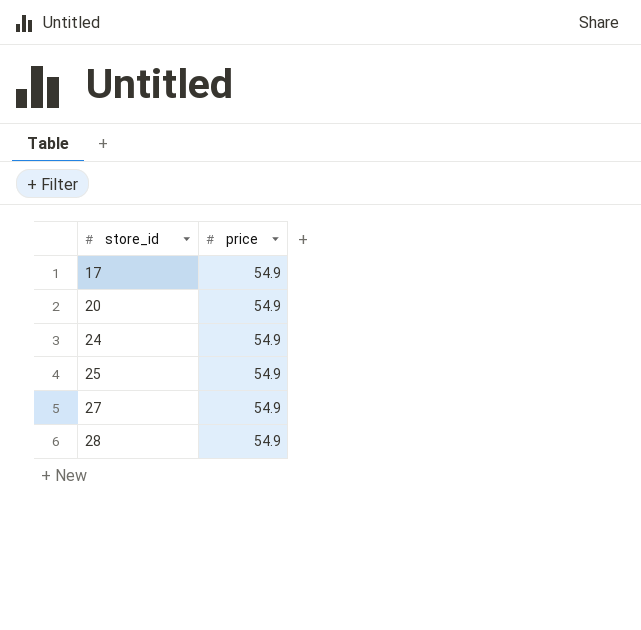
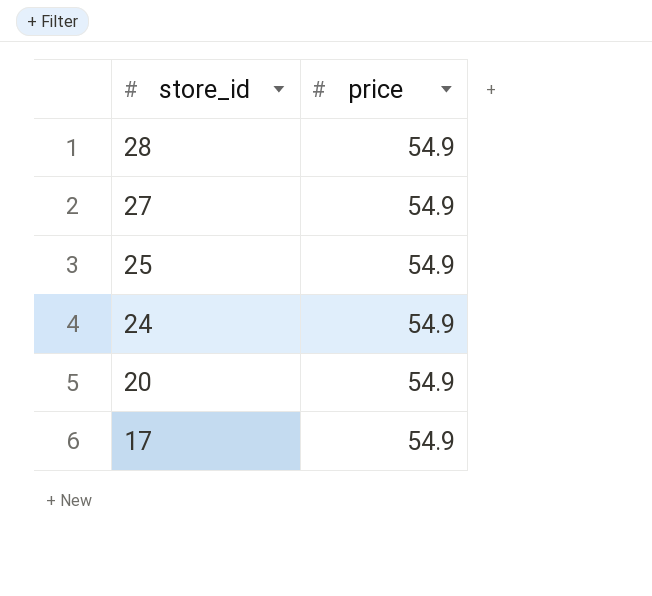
row order: store_id ascending -> store_id descending

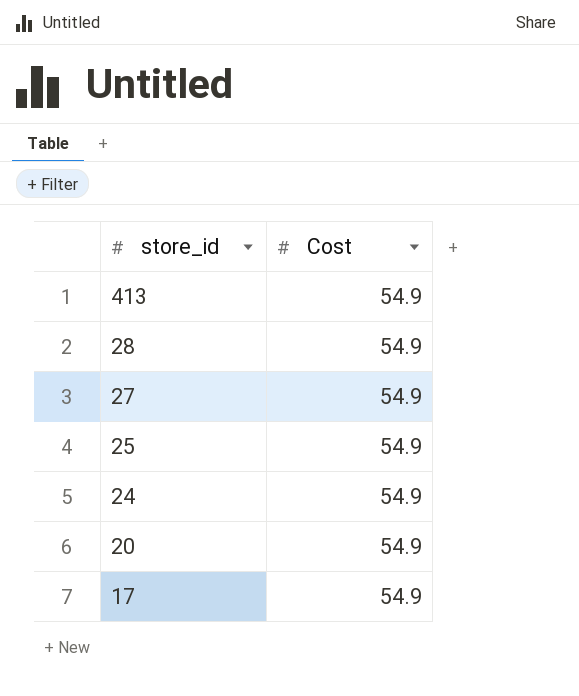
column name: price -> Cost
row 413: none -> 54.9

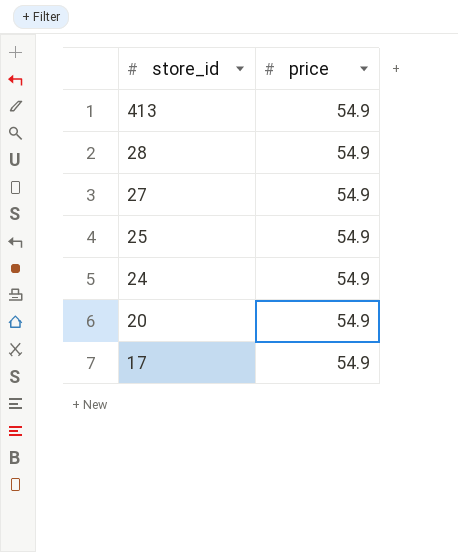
column name: Cost -> price

